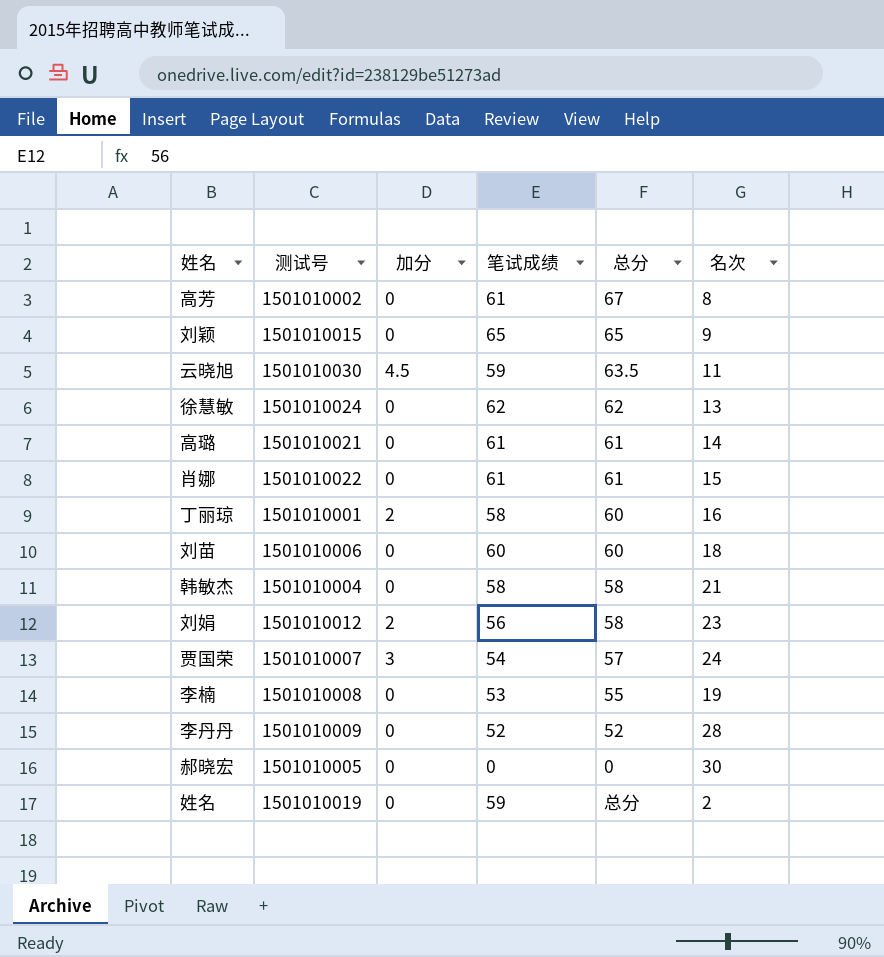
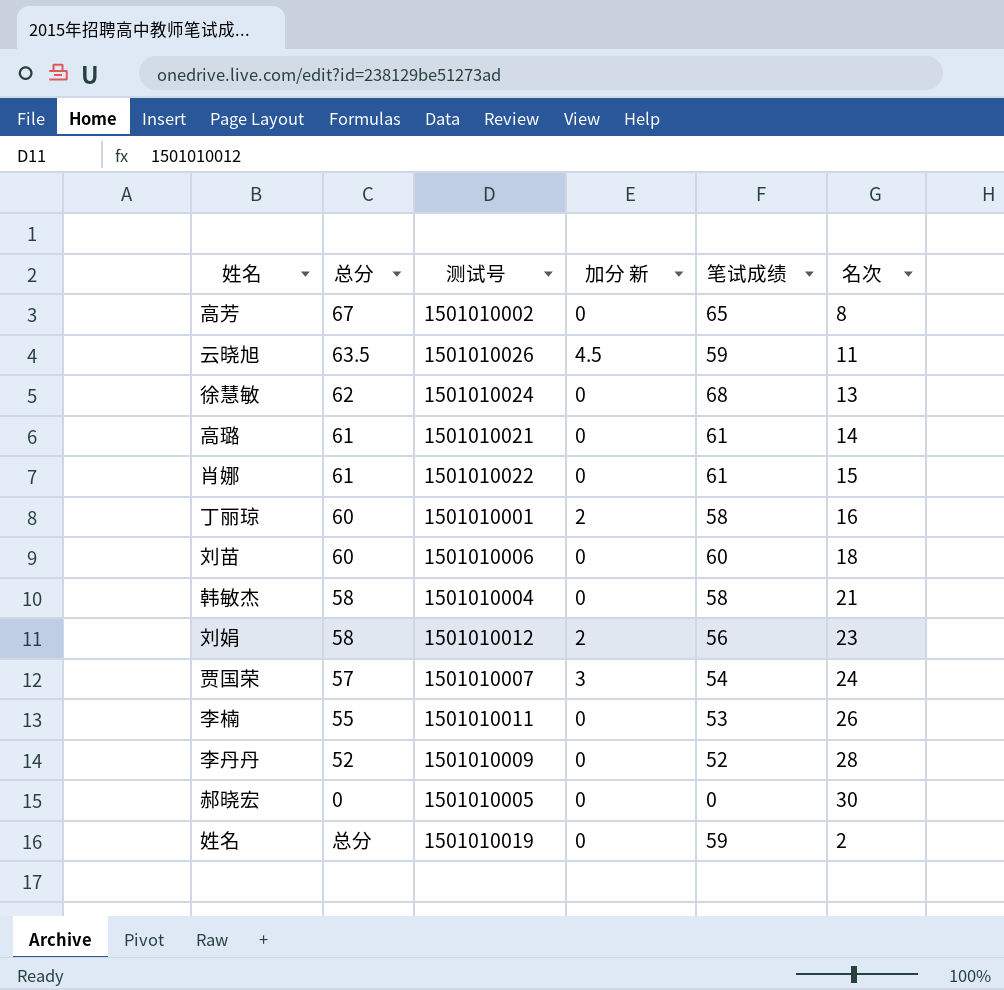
column 总分 | position: 5 -> 2
column name: 加分 -> 加分 新
row 刘颖: 1501010015 | 0 | 65 | 65 | 9 -> none
高芳 | 笔试成绩: 61 -> 65
云晓旭 | 测试号: 1501010030 -> 1501010026
徐慧敏 | 笔试成绩: 62 -> 68
李楠 | 测试号: 1501010008 -> 1501010011
李楠 | 名次: 19 -> 26

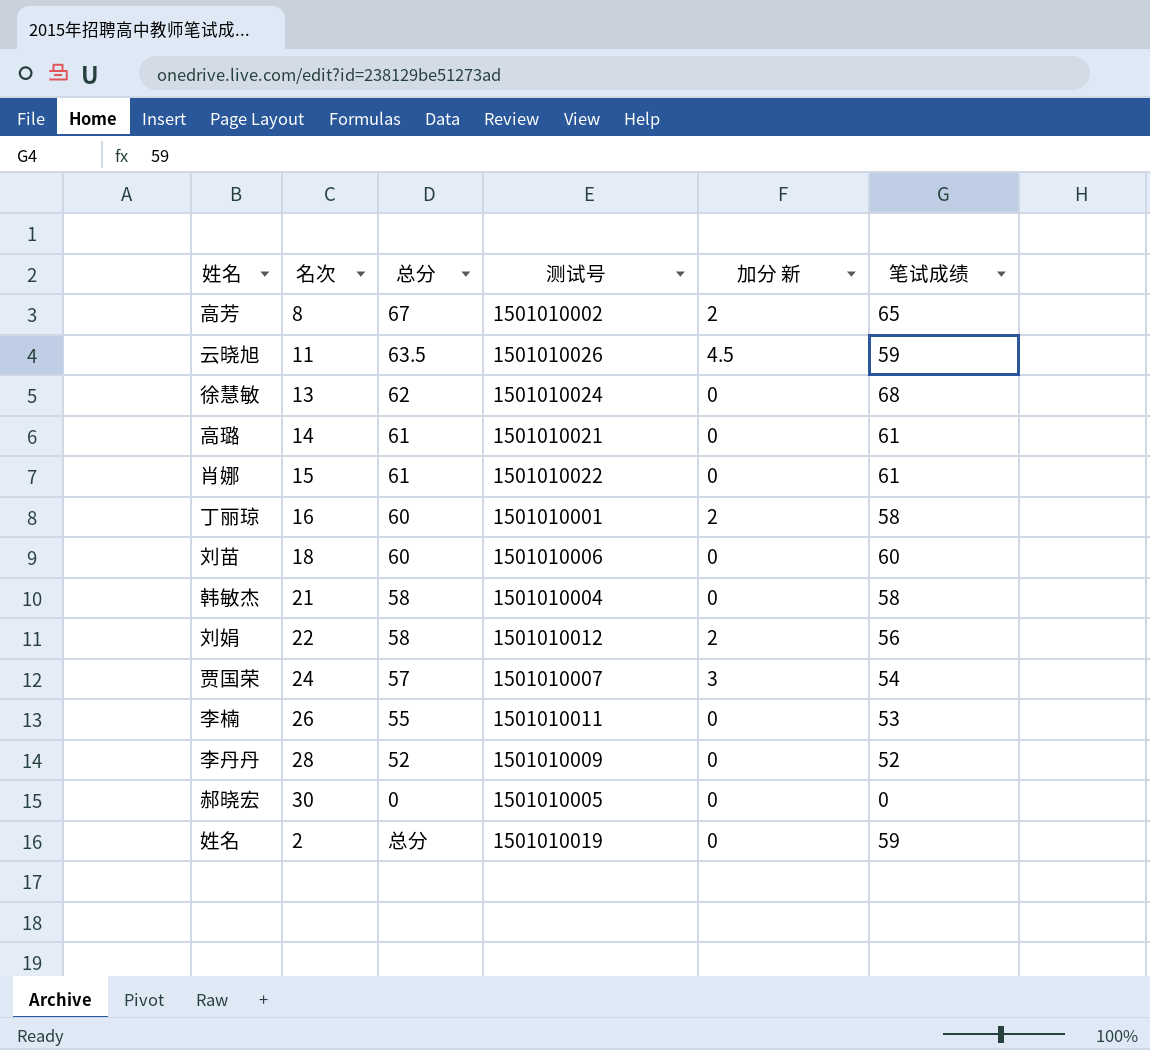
column 名次 | position: 6 -> 2
高芳 | 加分 新: 0 -> 2
刘娟 | 名次: 23 -> 22

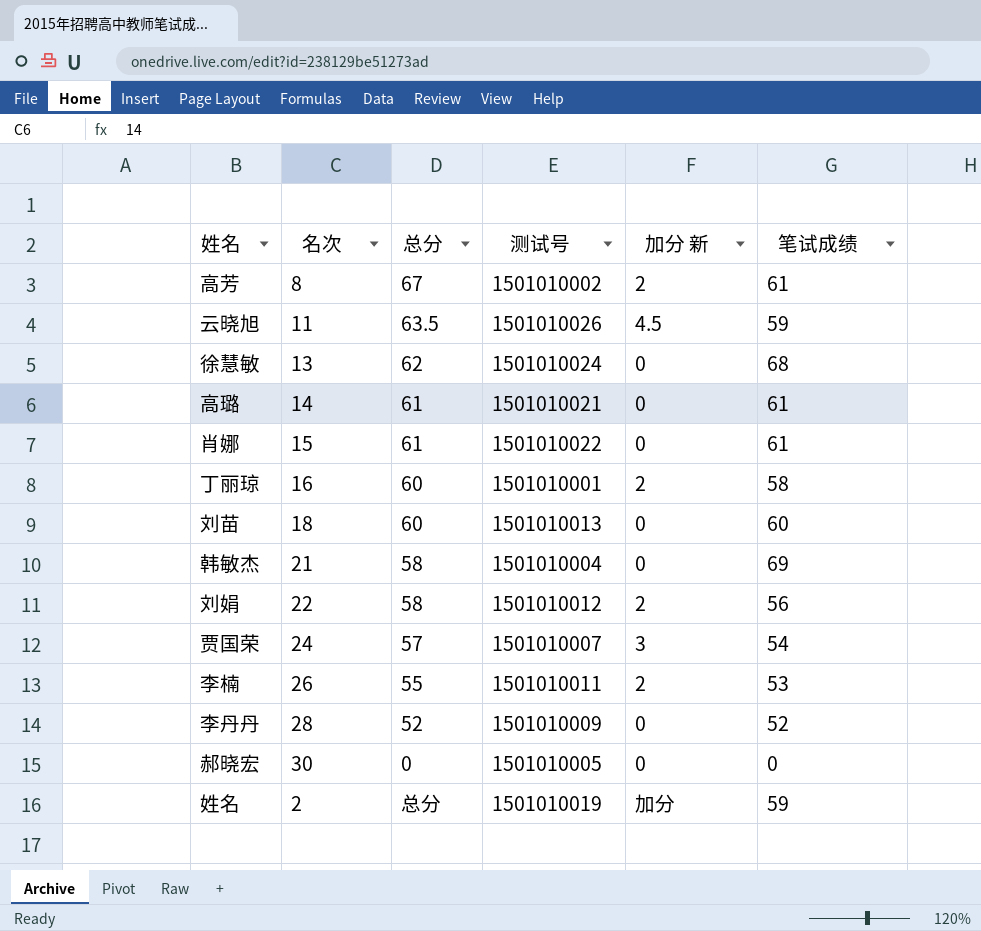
高芳 | 笔试成绩: 65 -> 61
刘苗 | 测试号: 1501010006 -> 1501010013
韩敏杰 | 笔试成绩: 58 -> 69
李楠 | 加分 新: 0 -> 2
姓名 | 加分 新: 0 -> 加分

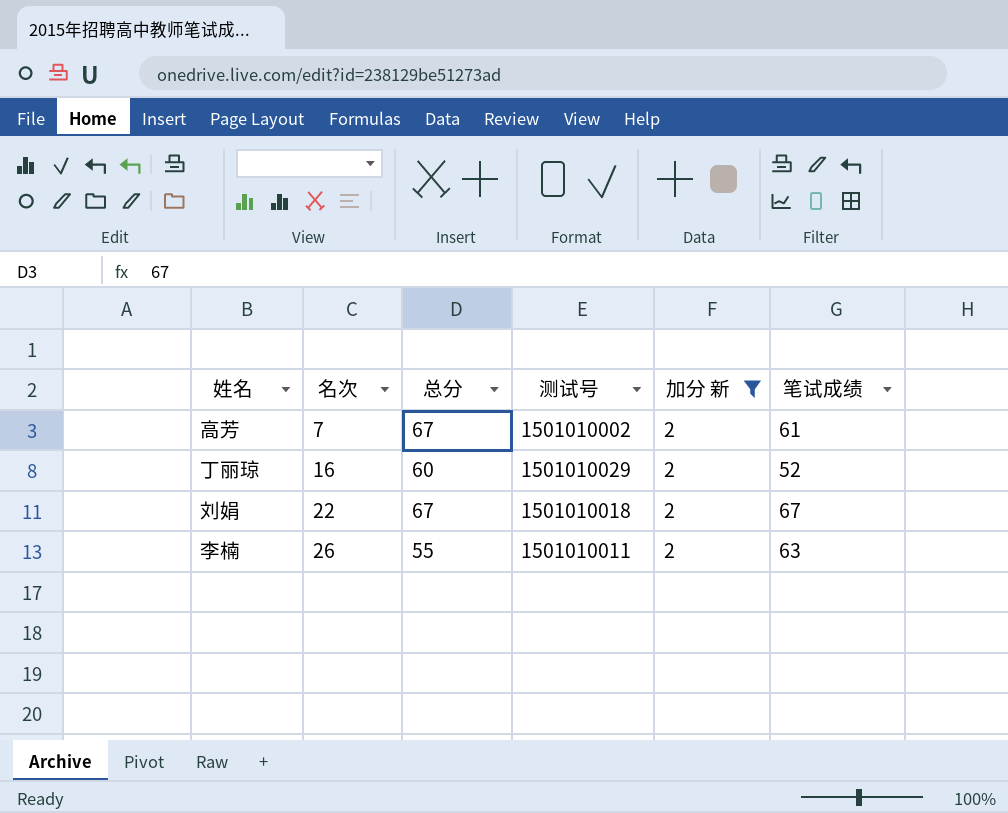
filter: none -> 加分 新 = 2
高芳 | 名次: 8 -> 7
丁丽琼 | 测试号: 1501010001 -> 1501010029
丁丽琼 | 笔试成绩: 58 -> 52
刘娟 | 总分: 58 -> 67
刘娟 | 测试号: 1501010012 -> 1501010018
刘娟 | 笔试成绩: 56 -> 67
李楠 | 笔试成绩: 53 -> 63

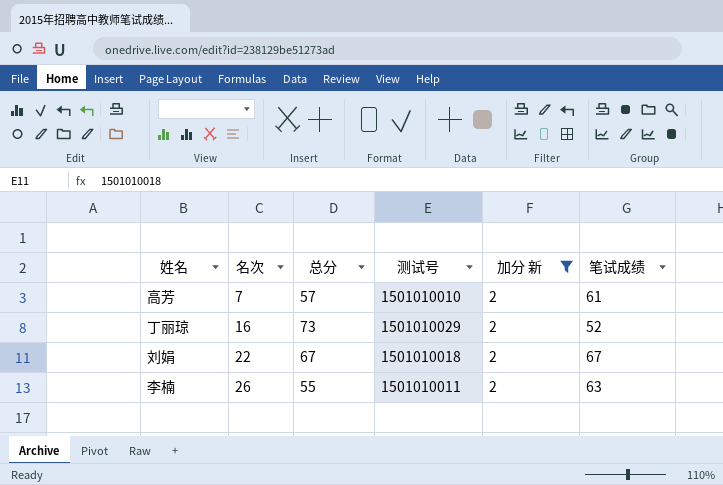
高芳 | 总分: 67 -> 57
高芳 | 测试号: 1501010002 -> 1501010010
丁丽琼 | 总分: 60 -> 73

